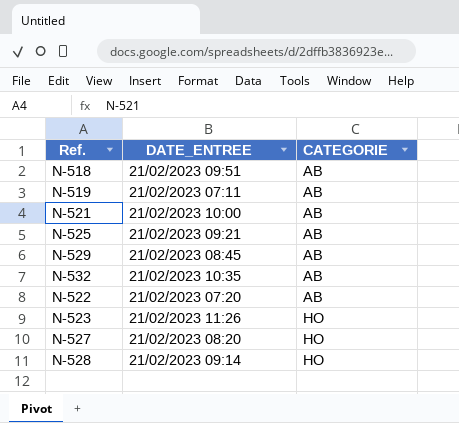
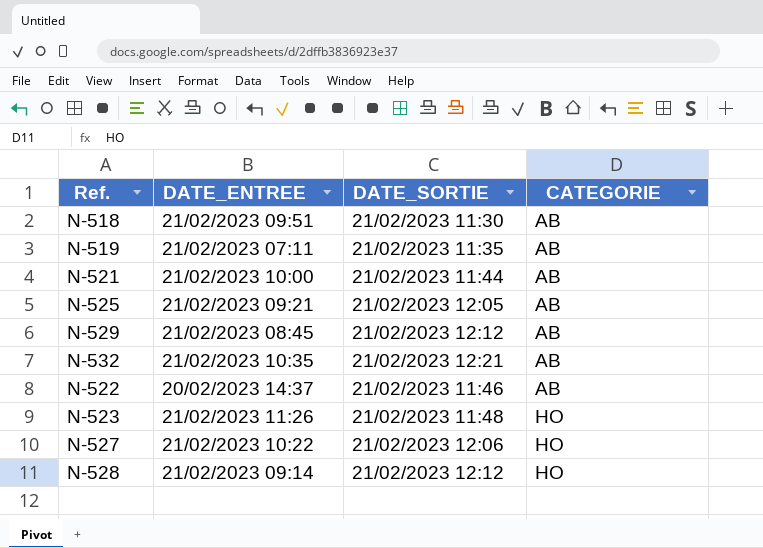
column DATE_SORTIE | position: none -> 3
N-522 | DATE_ENTREE: 21/02/2023 07:20 -> 20/02/2023 14:37
N-527 | DATE_ENTREE: 21/02/2023 08:20 -> 21/02/2023 10:22

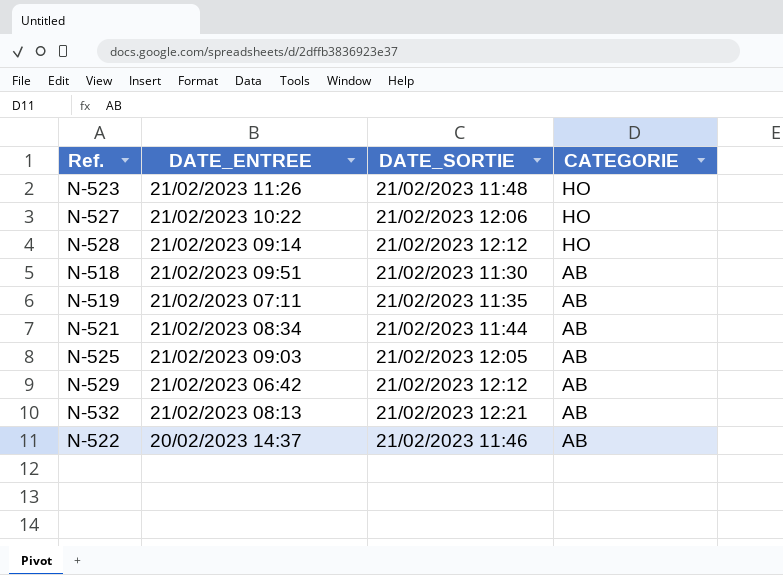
row order: CATEGORIE ascending -> CATEGORIE descending
N-521 | DATE_ENTREE: 21/02/2023 10:00 -> 21/02/2023 08:34
N-525 | DATE_ENTREE: 21/02/2023 09:21 -> 21/02/2023 09:03
N-529 | DATE_ENTREE: 21/02/2023 08:45 -> 21/02/2023 06:42
N-532 | DATE_ENTREE: 21/02/2023 10:35 -> 21/02/2023 08:13

